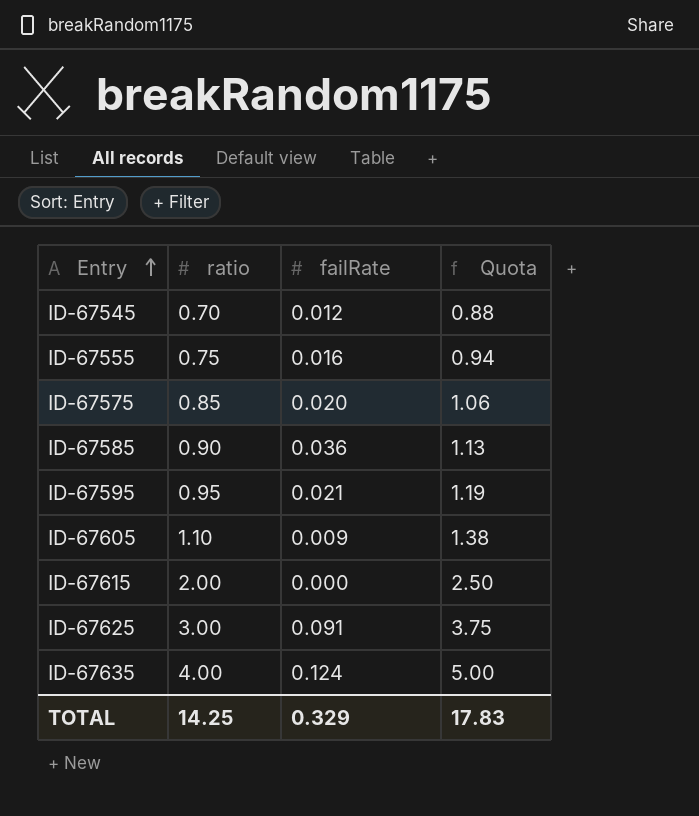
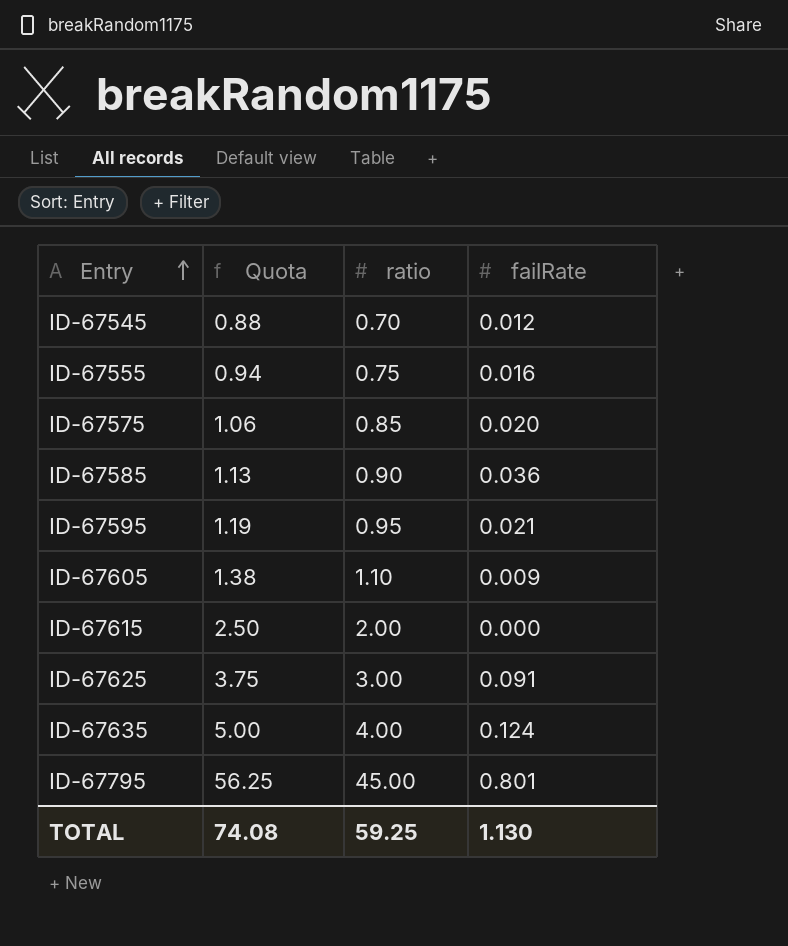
column Quota | position: 4 -> 2
row ID-67795: none -> 56.25 | 45.00 | 0.801
TOTAL | Quota: 17.83 -> 74.08
TOTAL | ratio: 14.25 -> 59.25
TOTAL | failRate: 0.329 -> 1.130

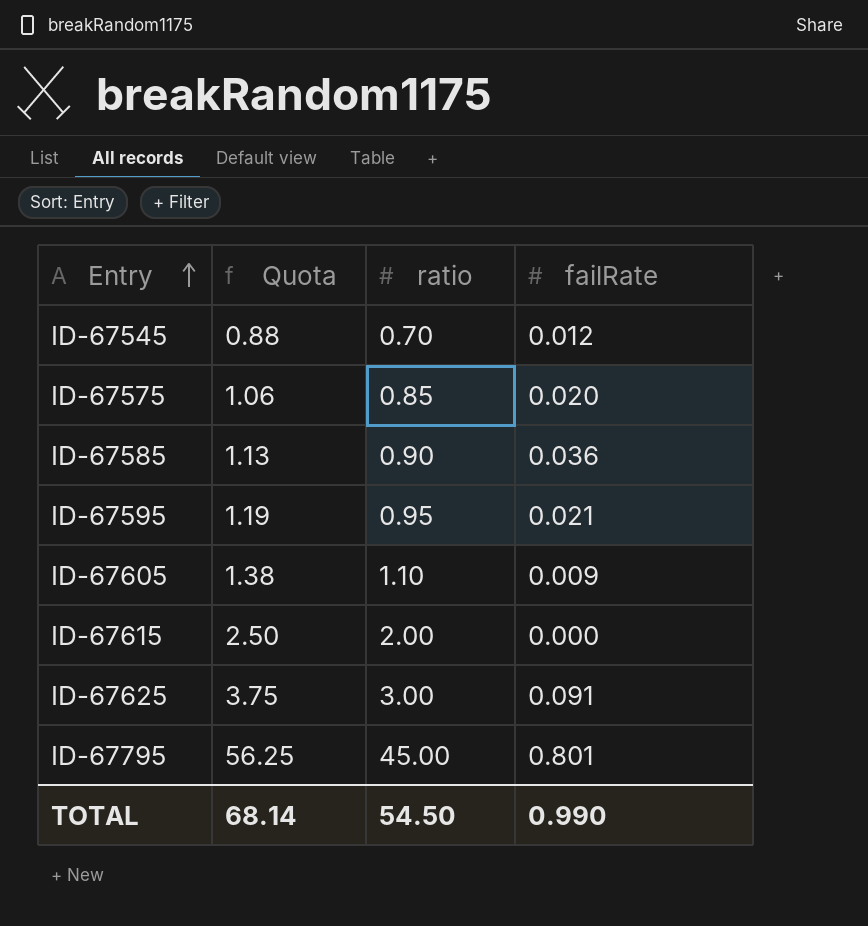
row ID-67555: 0.94 | 0.75 | 0.016 -> none
row ID-67635: 5.00 | 4.00 | 0.124 -> none
TOTAL | Quota: 74.08 -> 68.14
TOTAL | ratio: 59.25 -> 54.50
TOTAL | failRate: 1.130 -> 0.990

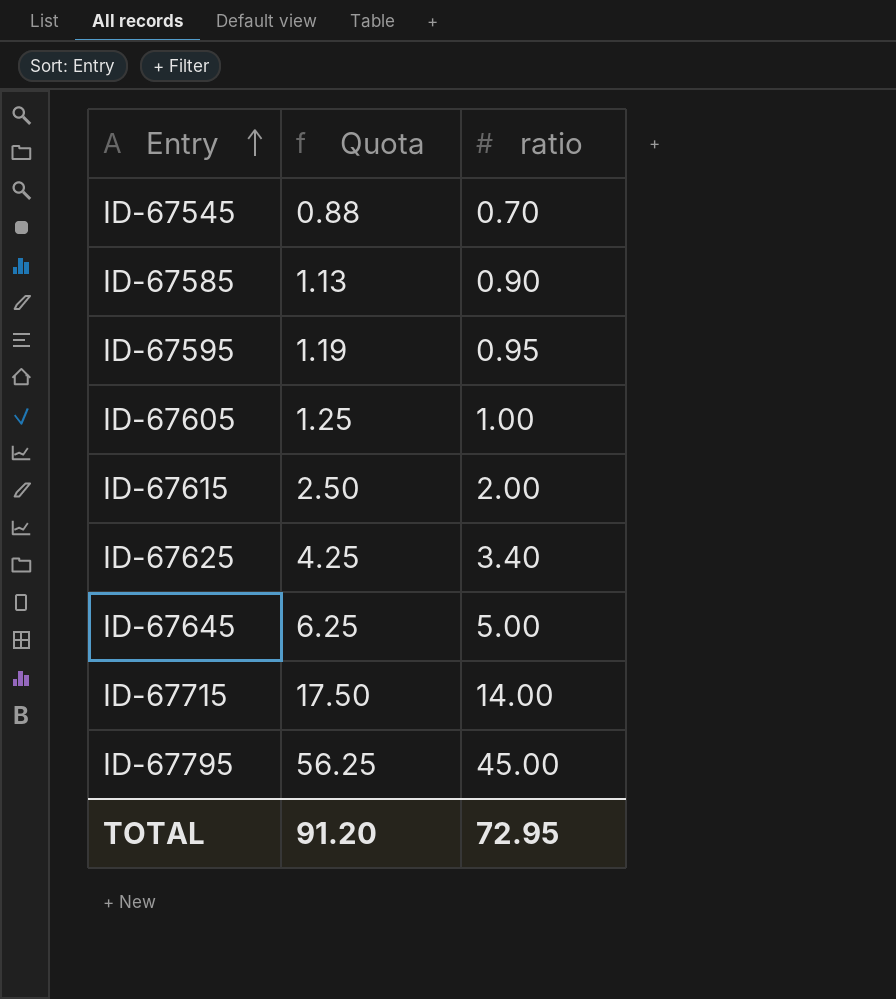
column failRate | position: 4 -> none
row ID-67575: 1.06 | 0.85 | 0.020 -> none
ID-67605 | Quota: 1.38 -> 1.25
ID-67605 | ratio: 1.10 -> 1.00
ID-67625 | Quota: 3.75 -> 4.25
ID-67625 | ratio: 3.00 -> 3.40
row ID-67645: none -> 6.25 | 5.00
row ID-67715: none -> 17.50 | 14.00
TOTAL | Quota: 68.14 -> 91.20
TOTAL | ratio: 54.50 -> 72.95

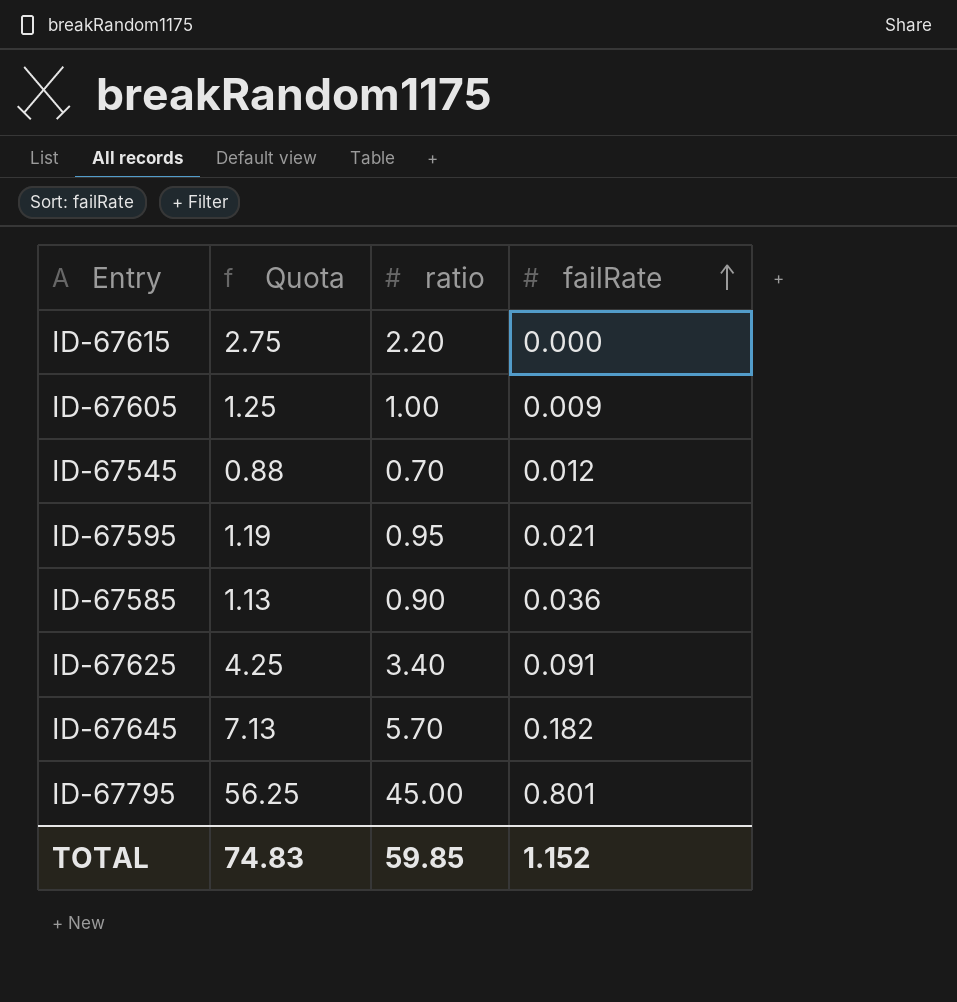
row order: Entry ascending -> failRate ascending
column failRate | position: none -> 4
row ID-67715: 17.50 | 14.00 -> none
ID-67615 | Quota: 2.50 -> 2.75
ID-67615 | ratio: 2.00 -> 2.20
ID-67645 | Quota: 6.25 -> 7.13
ID-67645 | ratio: 5.00 -> 5.70
TOTAL | Quota: 91.20 -> 74.83
TOTAL | ratio: 72.95 -> 59.85

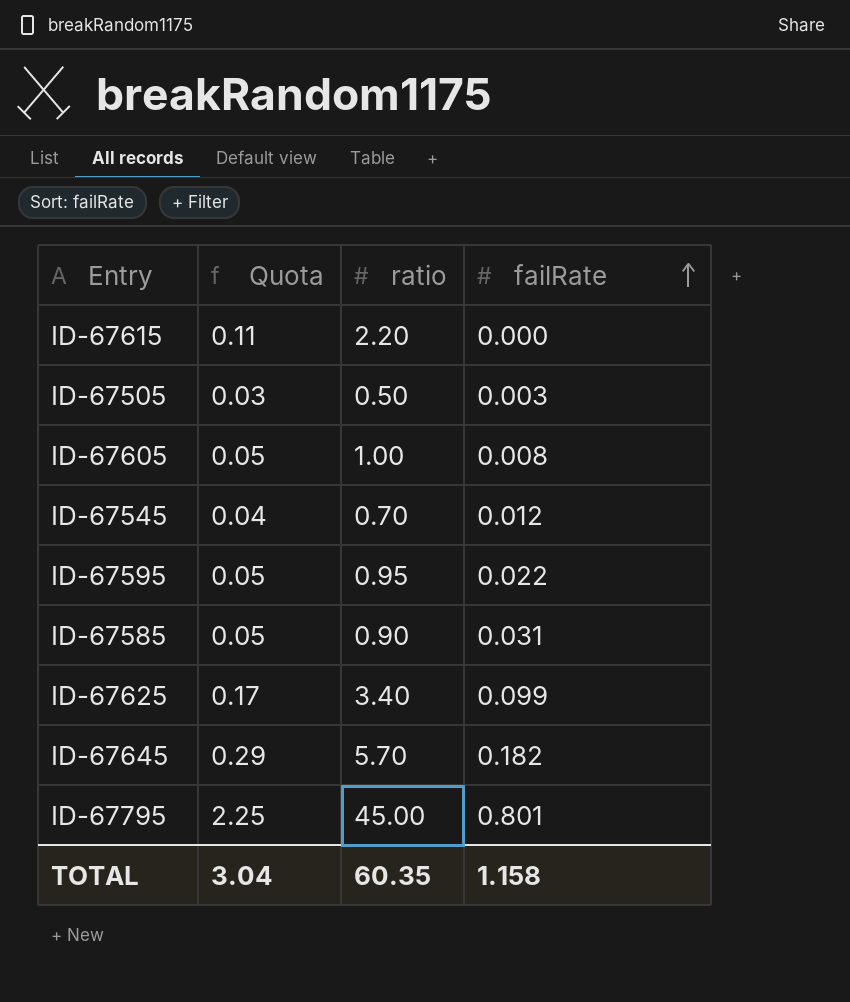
column Quota | formula: [ratio] * 1.25 -> [ratio] * 0.05
row ID-67505: none -> 0.03 | 0.50 | 0.003
ID-67605 | failRate: 0.009 -> 0.008
ID-67595 | failRate: 0.021 -> 0.022
ID-67585 | failRate: 0.036 -> 0.031
ID-67625 | failRate: 0.091 -> 0.099
TOTAL | Quota: 74.83 -> 3.04
TOTAL | ratio: 59.85 -> 60.35
TOTAL | failRate: 1.152 -> 1.158

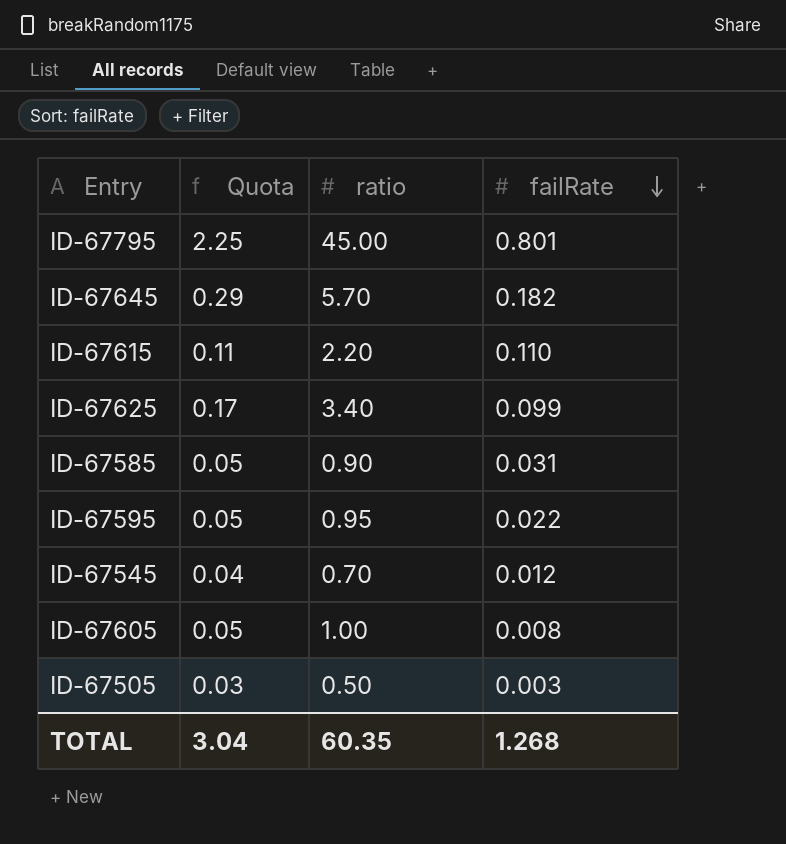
row order: failRate ascending -> failRate descending
ID-67615 | failRate: 0.000 -> 0.110
TOTAL | failRate: 1.158 -> 1.268

